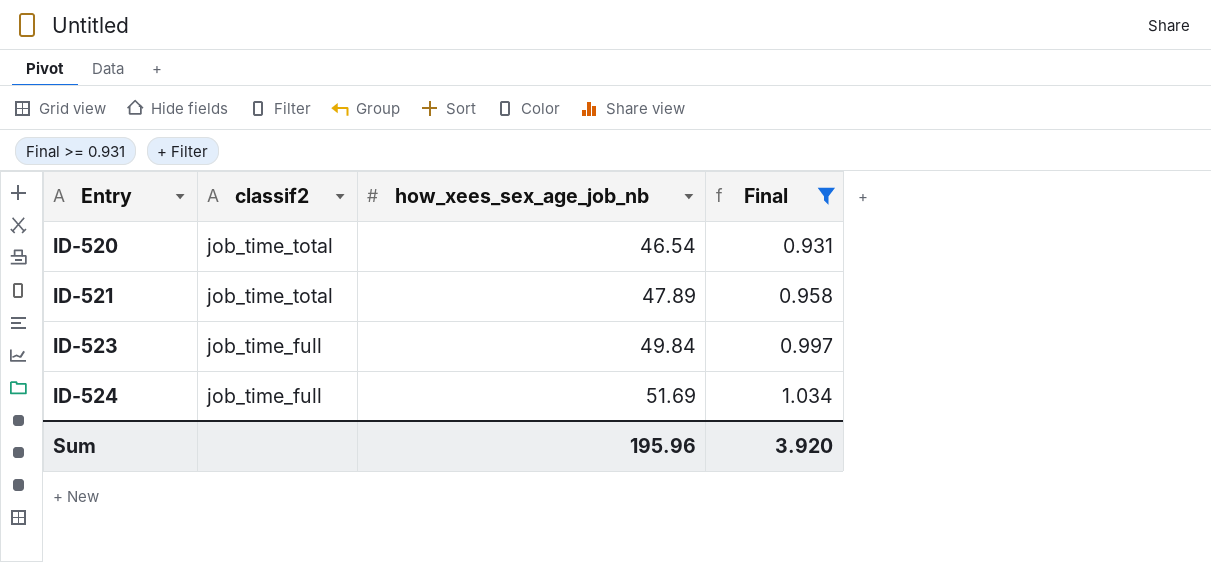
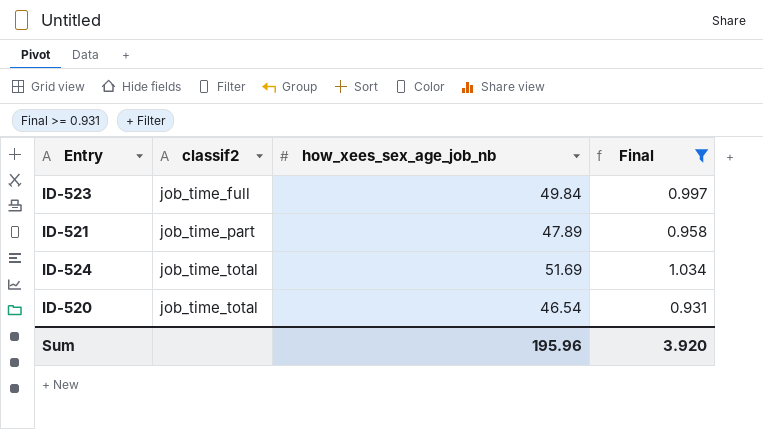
row order: Entry ascending -> classif2 ascending
ID-521 | classif2: job_time_total -> job_time_part
ID-524 | classif2: job_time_full -> job_time_total

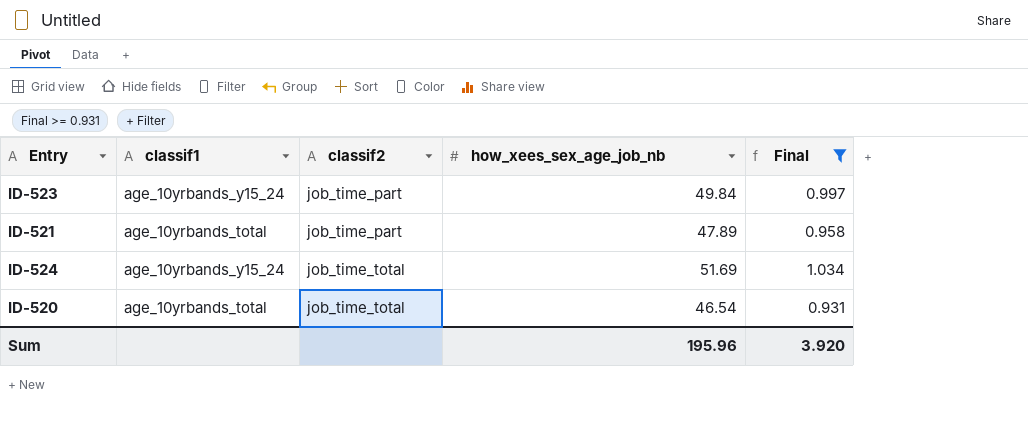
column classif1 | position: none -> 2
ID-523 | classif2: job_time_full -> job_time_part

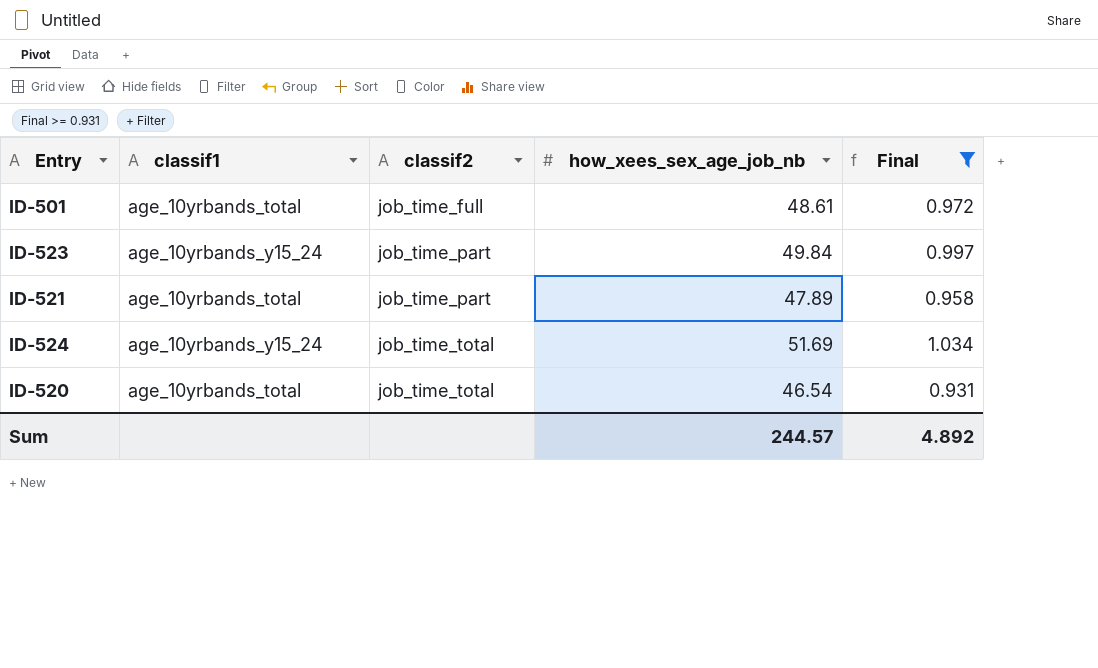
row ID-501: none -> age_10yrbands_total | job_time_full | 48.61 | 0.972
Sum | how_xees_sex_age_job_nb: 195.96 -> 244.57
Sum | Final: 3.920 -> 4.892

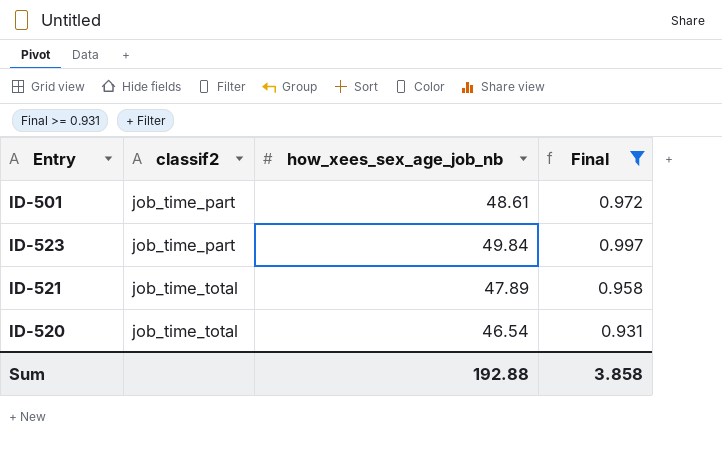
column classif1 | position: 2 -> none
row ID-524: age_10yrbands_y15_24 | job_time_total | 51.69 | 1.034 -> none
ID-501 | classif2: job_time_full -> job_time_part
ID-521 | classif2: job_time_part -> job_time_total
Sum | how_xees_sex_age_job_nb: 244.57 -> 192.88
Sum | Final: 4.892 -> 3.858

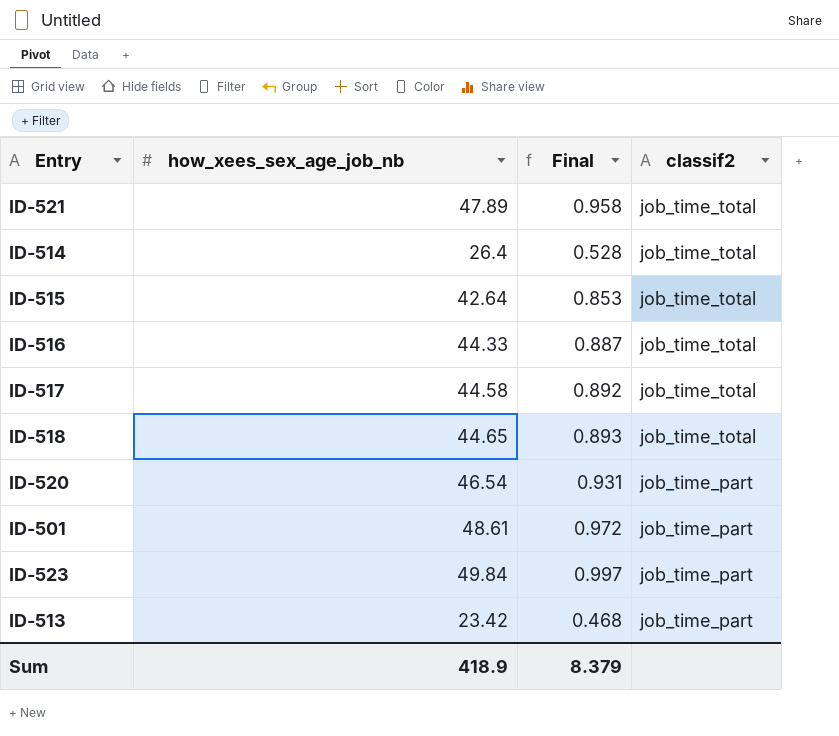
filter: Final >= 0.931 -> none
row order: classif2 ascending -> classif2 descending
column classif2 | position: 2 -> 4
ID-520 | classif2: job_time_total -> job_time_part
Sum | how_xees_sex_age_job_nb: 192.88 -> 418.9
Sum | Final: 3.858 -> 8.379

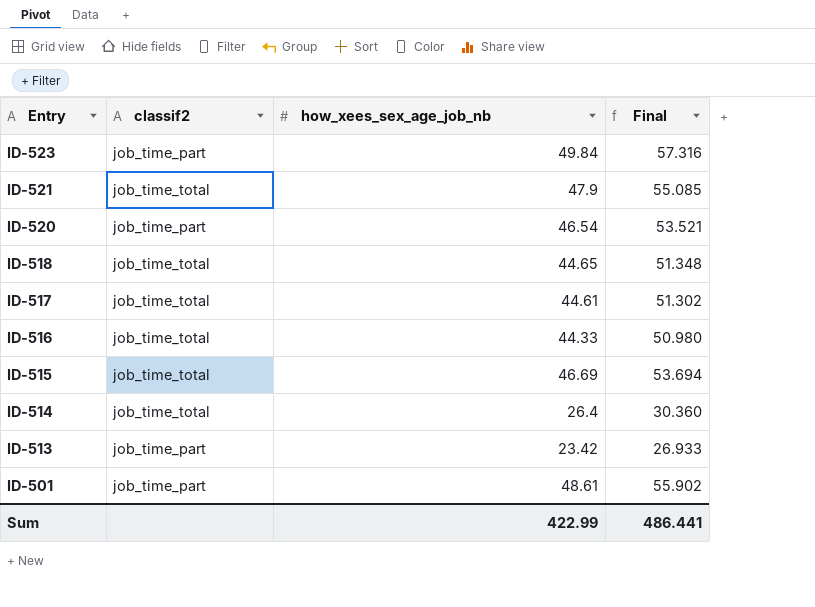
row order: classif2 descending -> Entry descending
column classif2 | position: 4 -> 2
column Final | formula: [how_xees_sex_age_job_nb] * 0.02 -> [how_xees_sex_age_job_nb] * 1.15
ID-521 | how_xees_sex_age_job_nb: 47.89 -> 47.9
ID-517 | how_xees_sex_age_job_nb: 44.58 -> 44.61
ID-515 | how_xees_sex_age_job_nb: 42.64 -> 46.69
Sum | how_xees_sex_age_job_nb: 418.9 -> 422.99
Sum | Final: 8.379 -> 486.441

